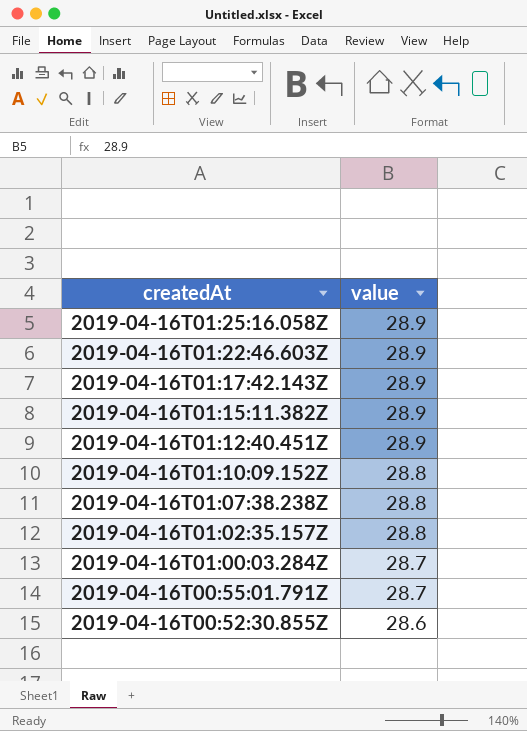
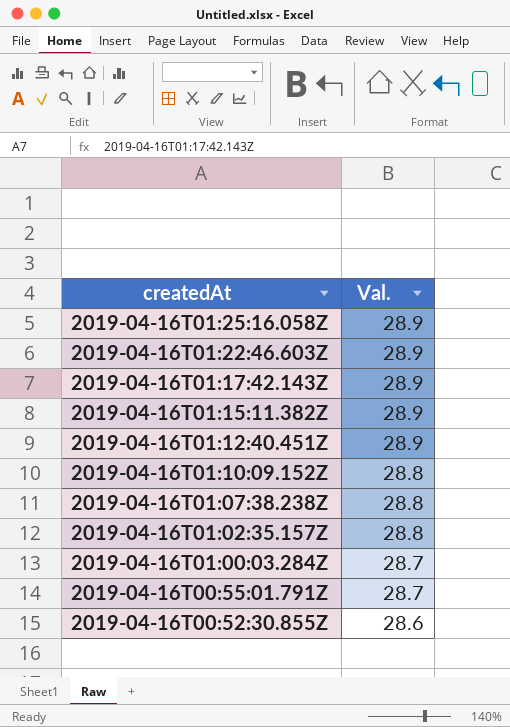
column name: value -> Val.

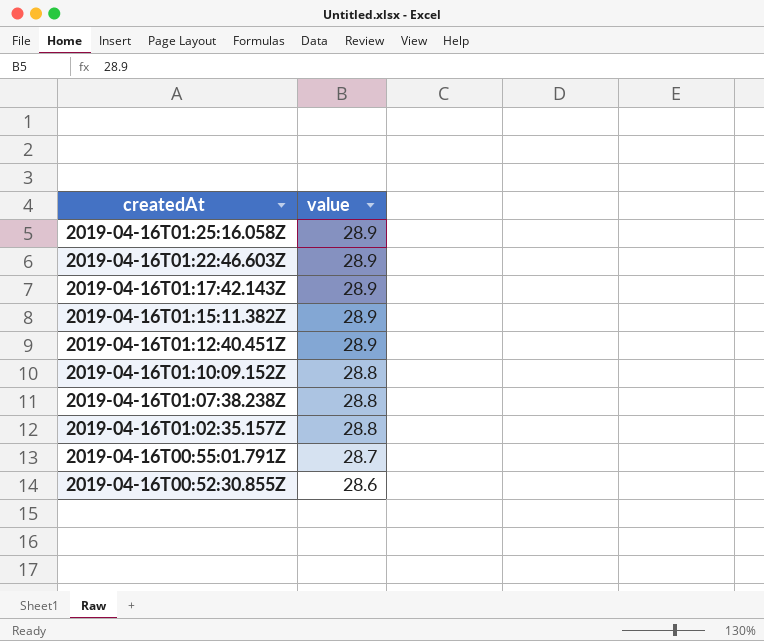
column name: Val. -> value
row 2019-04-16T01:00:03.284Z: 28.7 -> none

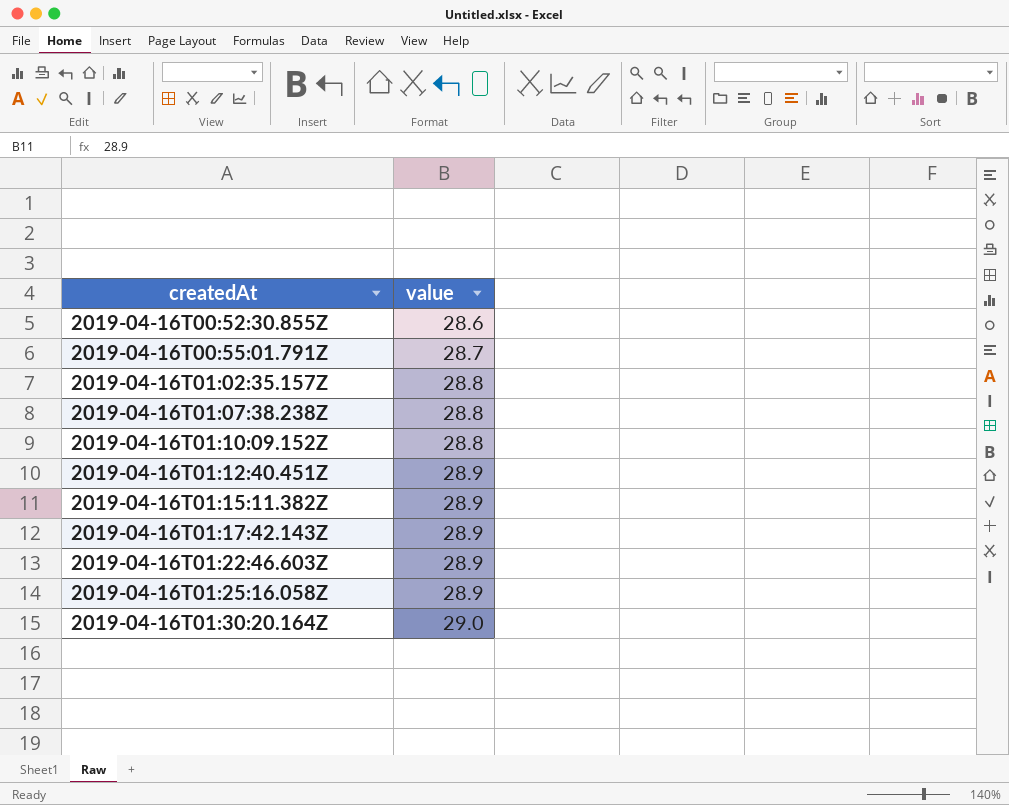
row order: createdAt descending -> createdAt ascending
row 2019-04-16T01:30:20.164Z: none -> 29.0

